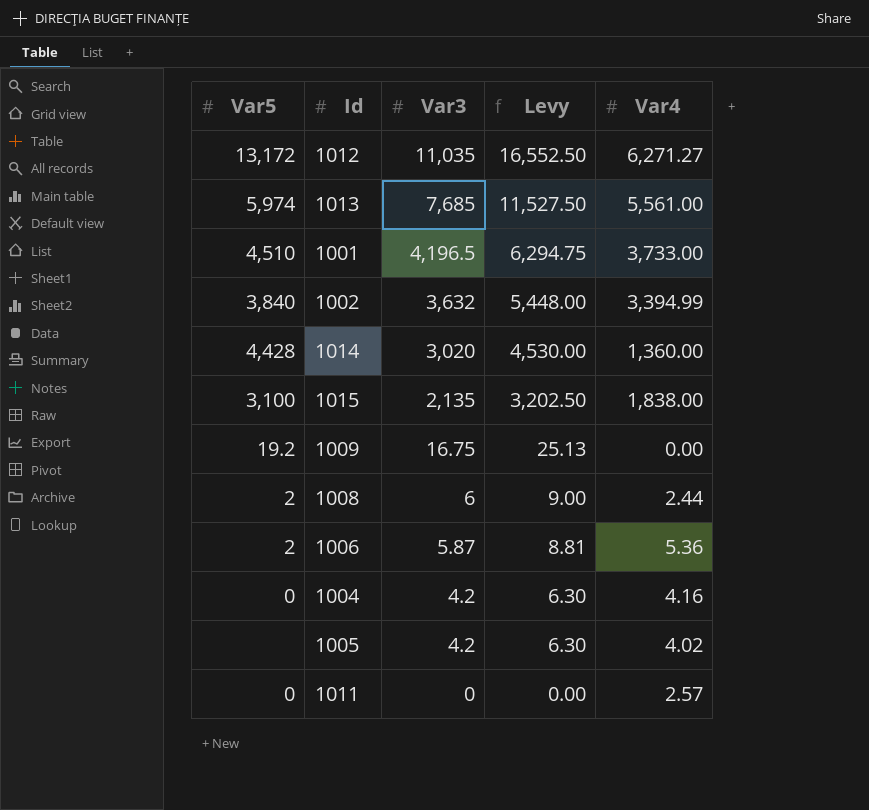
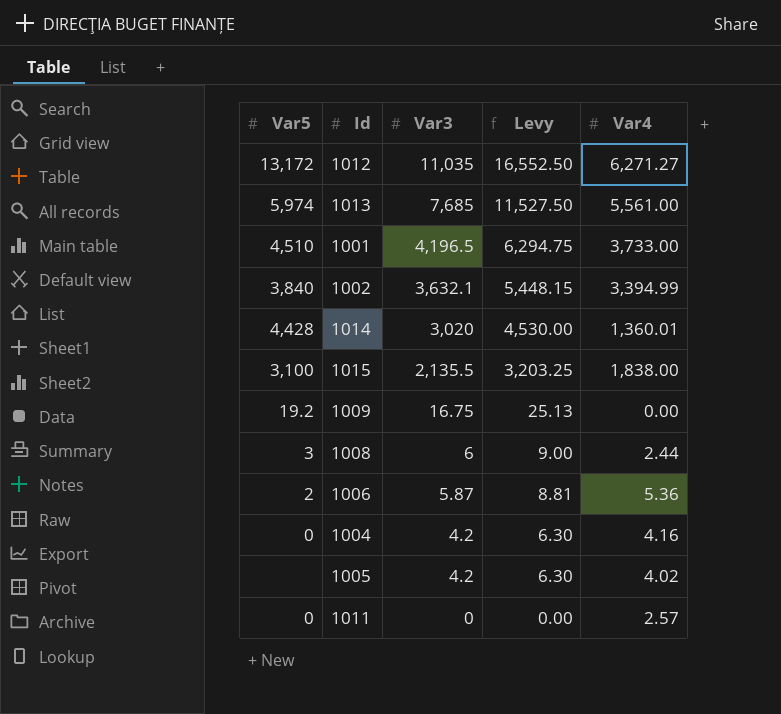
1002 | Var3: 3,632 -> 3,632.1
1002 | Levy: 5,448.00 -> 5,448.15
1014 | Var4: 1,360.00 -> 1,360.01
1015 | Var3: 2,135 -> 2,135.5
1015 | Levy: 3,202.50 -> 3,203.25
1008 | Var5: 2 -> 3

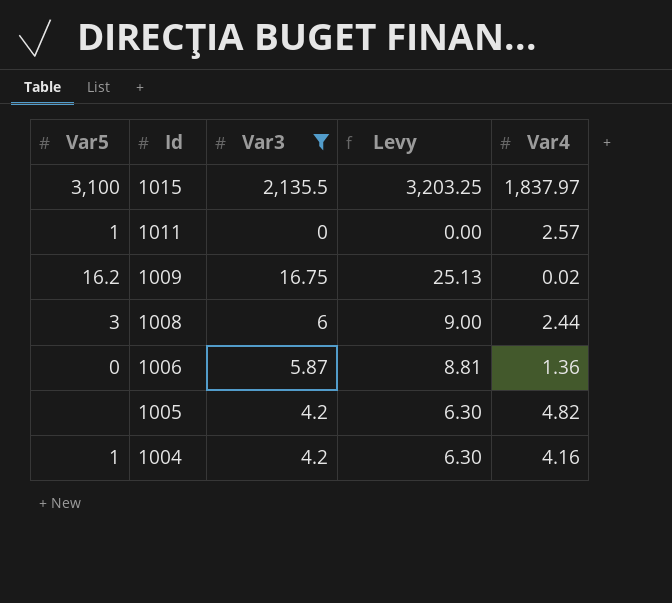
filter: none -> Var3 <= 2,135.5
row order: Var3 descending -> Id descending
1015 | Var4: 1,838.00 -> 1,837.97
1011 | Var5: 0 -> 1
1009 | Var5: 19.2 -> 16.2
1009 | Var4: 0.00 -> 0.02
1006 | Var5: 2 -> 0
1006 | Var4: 5.36 -> 1.36
1005 | Var4: 4.02 -> 4.82
1004 | Var5: 0 -> 1

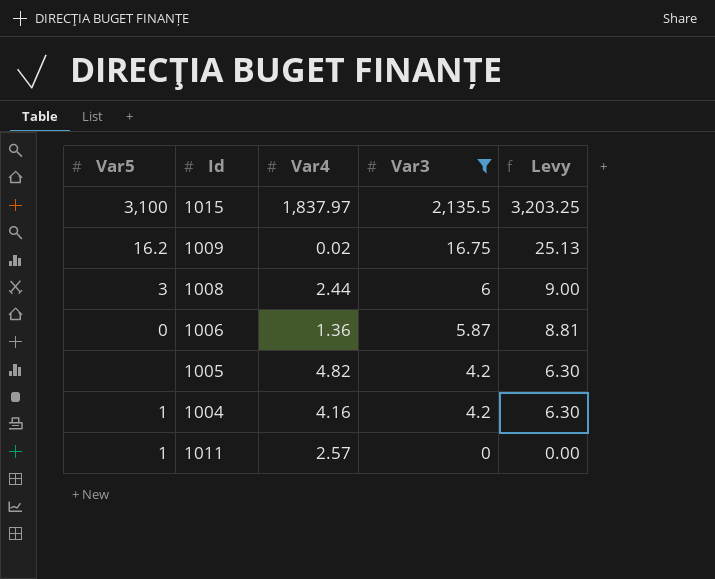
row order: Id descending -> Var3 descending
column Var4 | position: 5 -> 3

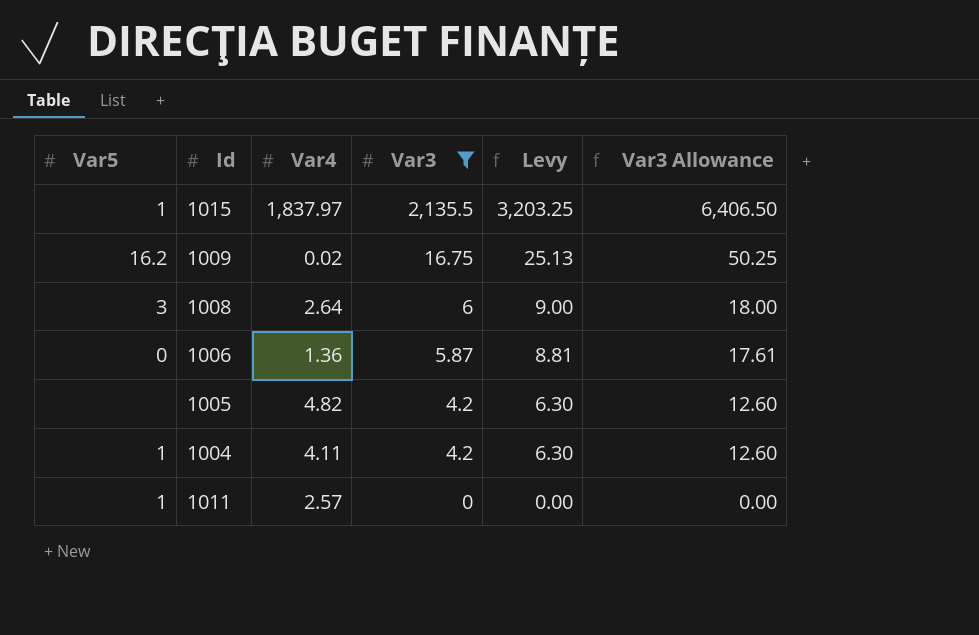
column Var3 Allowance | formula: none -> [Var3] * 3
1015 | Var5: 3,100 -> 1
1008 | Var4: 2.44 -> 2.64
1004 | Var4: 4.16 -> 4.11

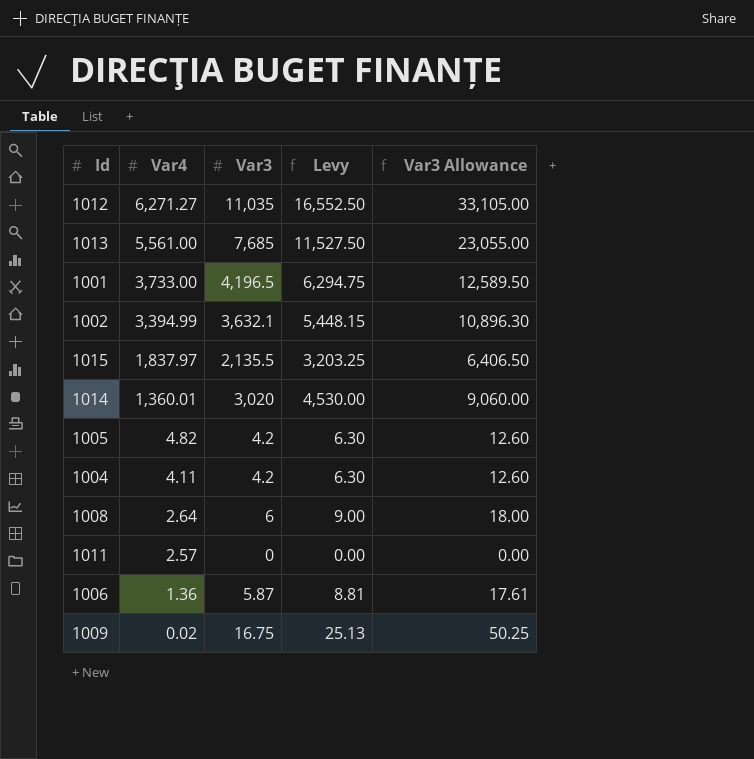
filter: Var3 <= 2,135.5 -> none
row order: Var3 descending -> Var4 descending
column Var5 | position: 1 -> none

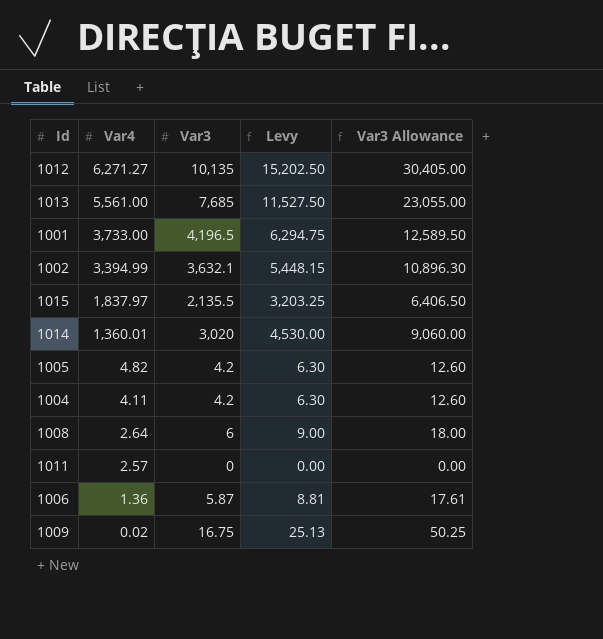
1012 | Var3: 11,035 -> 10,135
1012 | Levy: 16,552.50 -> 15,202.50
1012 | Var3 Allowance: 33,105.00 -> 30,405.00

